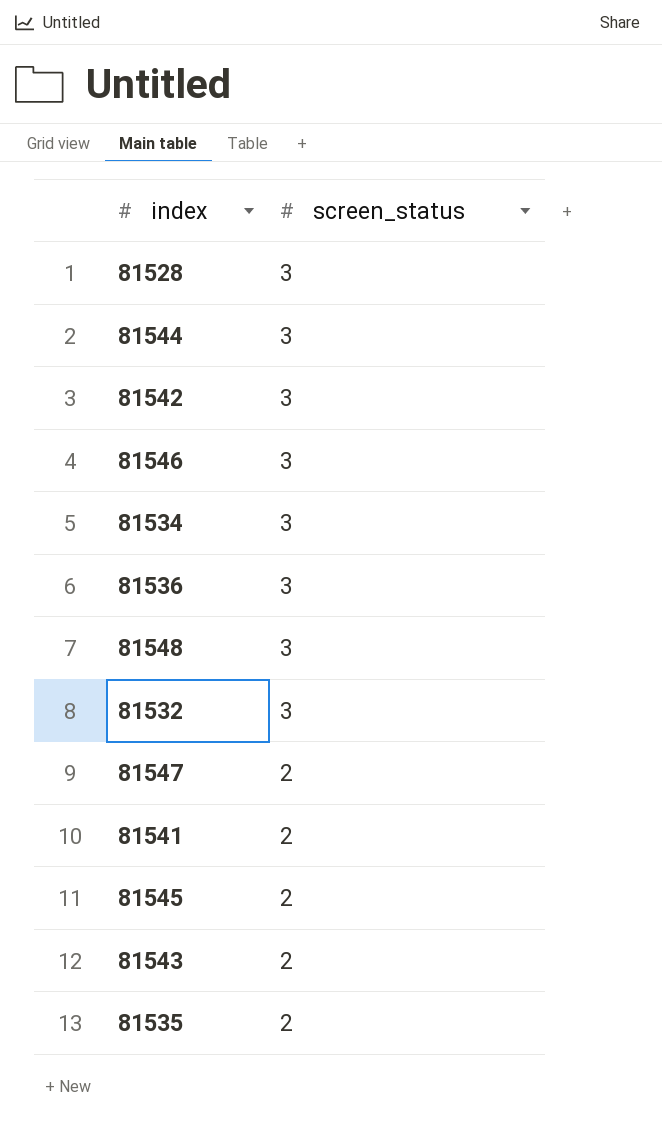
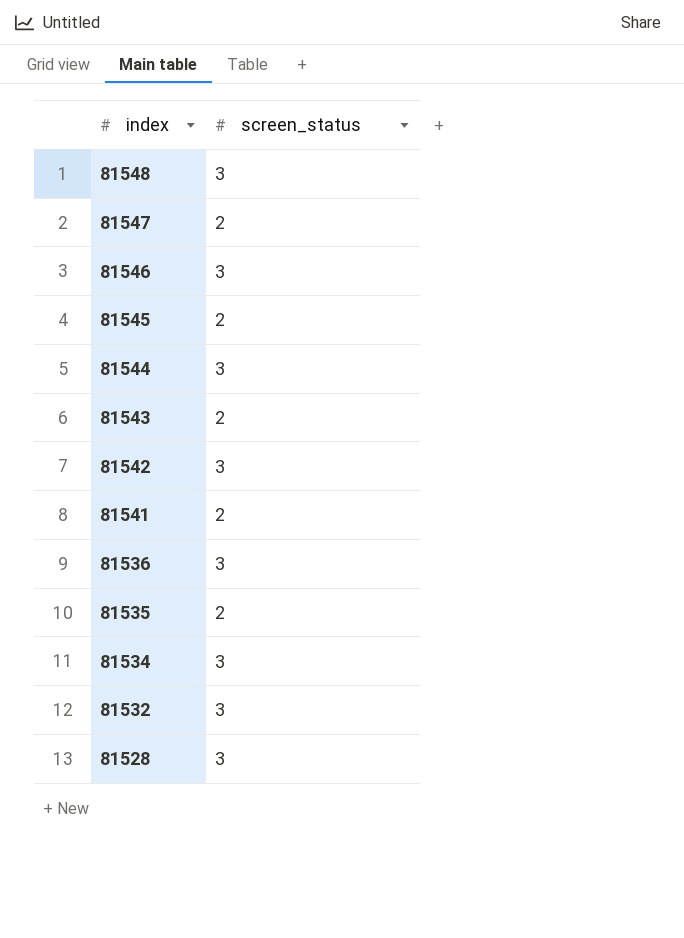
row order: screen_status descending -> index descending

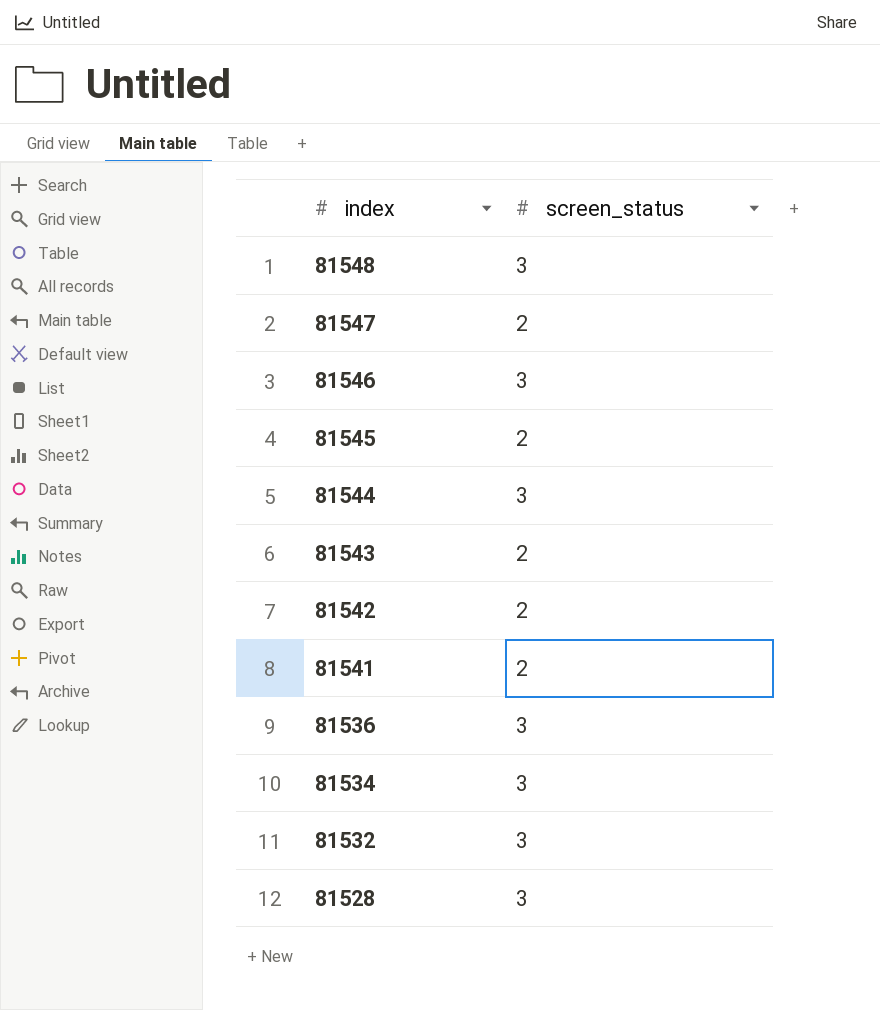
row 81535: 2 -> none
81542 | screen_status: 3 -> 2

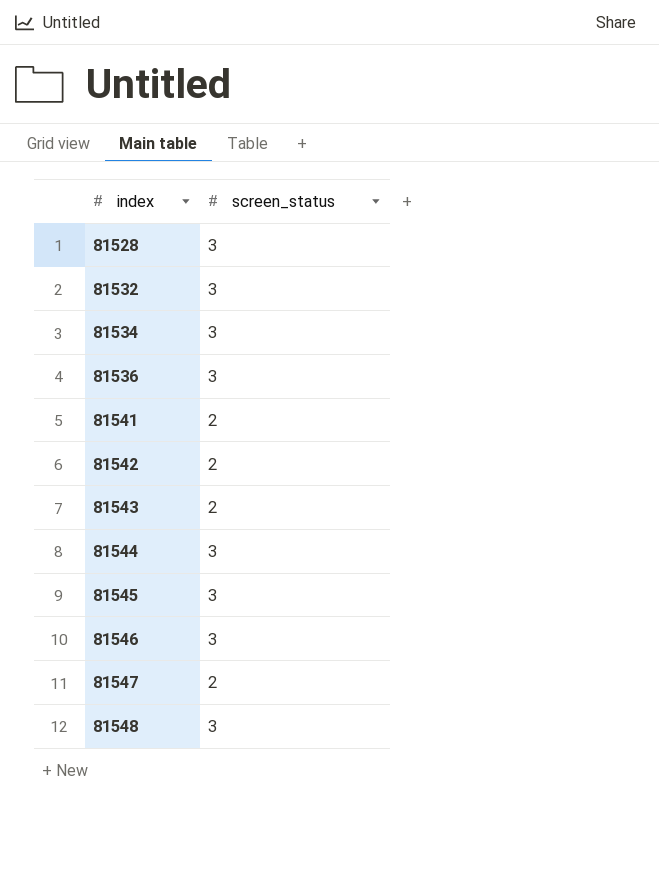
row order: index descending -> index ascending
81545 | screen_status: 2 -> 3

